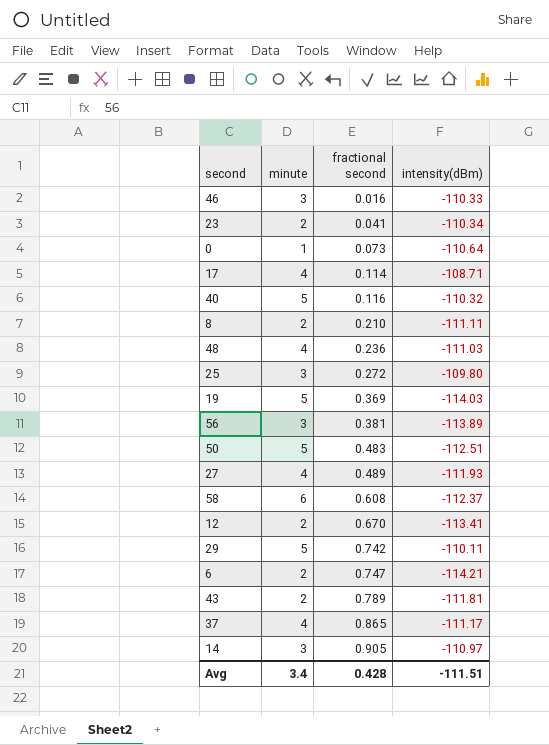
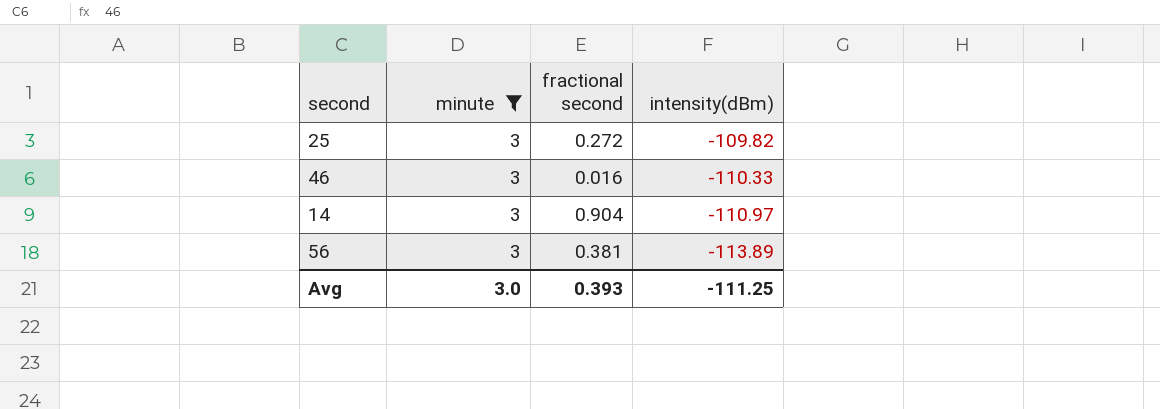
filter: none -> minute = 3
row order: fractional second ascending -> intensity(dBm) descending
25 | intensity(dBm): -109.80 -> -109.82
14 | fractional second: 0.905 -> 0.904
Avg | minute: 3.4 -> 3.0
Avg | fractional second: 0.428 -> 0.393
Avg | intensity(dBm): -111.51 -> -111.25

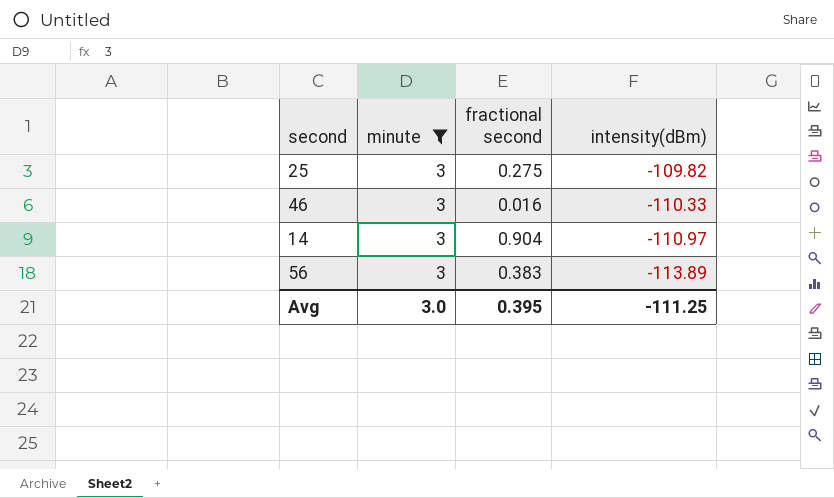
25 | fractional second: 0.272 -> 0.275
56 | fractional second: 0.381 -> 0.383
Avg | fractional second: 0.393 -> 0.395

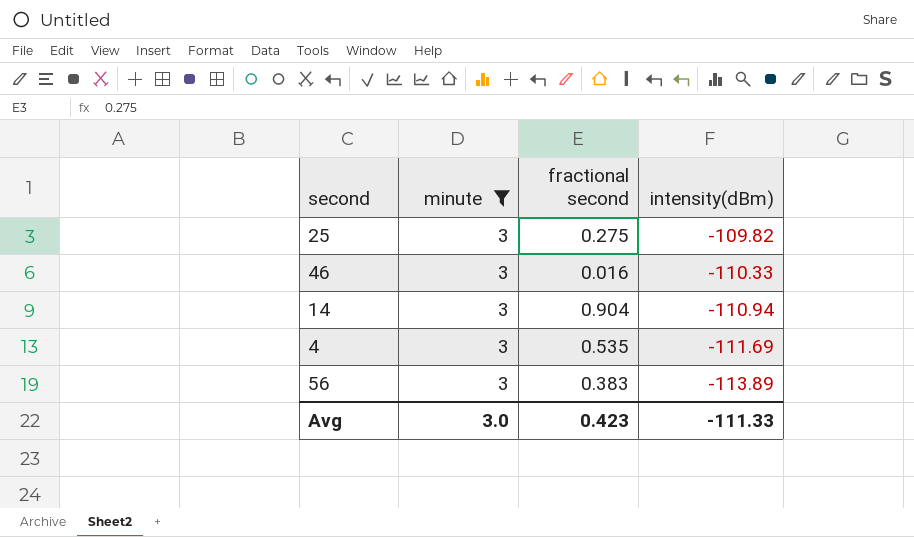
14 | intensity(dBm): -110.97 -> -110.94
row 4: none -> 3 | 0.535 | -111.69
Avg | fractional second: 0.395 -> 0.423
Avg | intensity(dBm): -111.25 -> -111.33

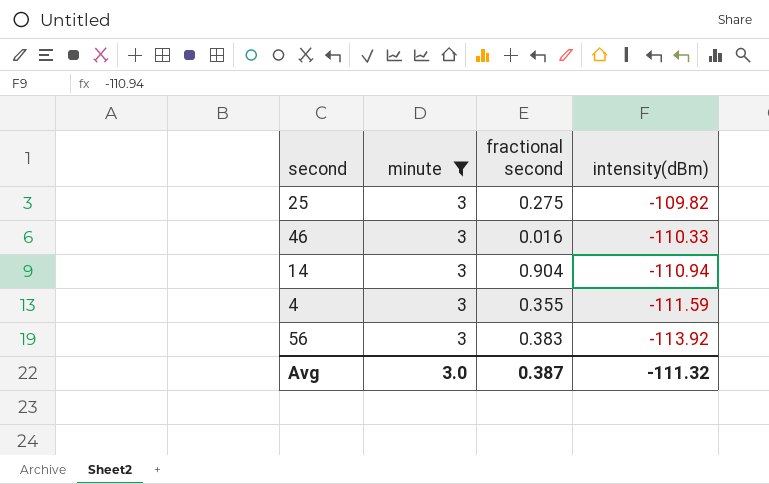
4 | fractional second: 0.535 -> 0.355
4 | intensity(dBm): -111.69 -> -111.59
56 | intensity(dBm): -113.89 -> -113.92
Avg | fractional second: 0.423 -> 0.387
Avg | intensity(dBm): -111.33 -> -111.32

